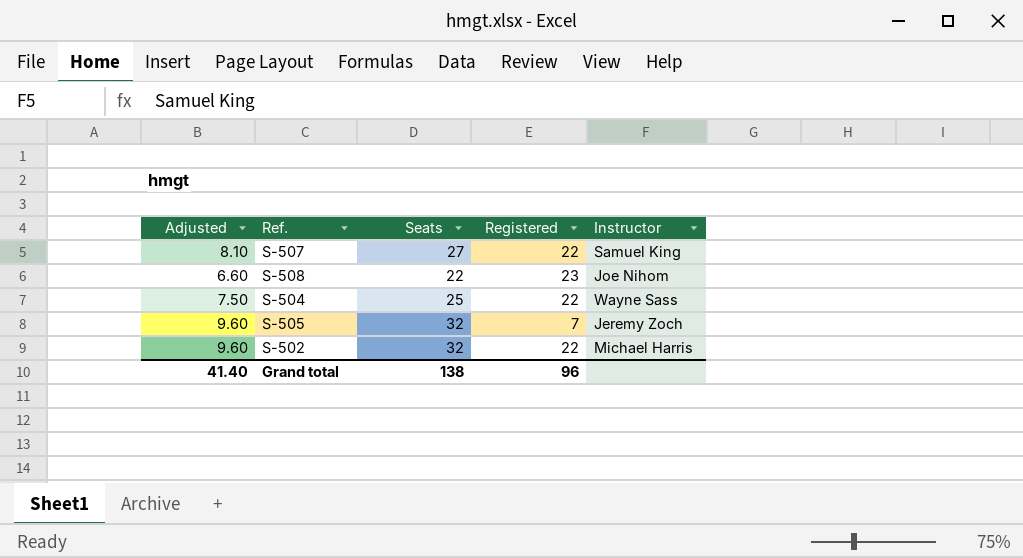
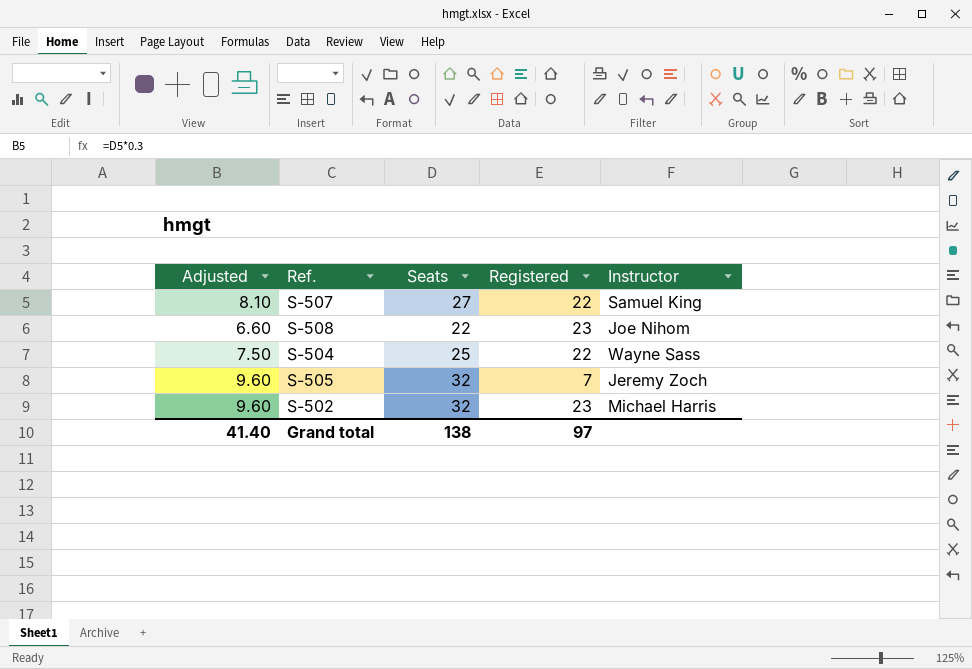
S-502 | Registered: 22 -> 23
Grand total | Registered: 96 -> 97

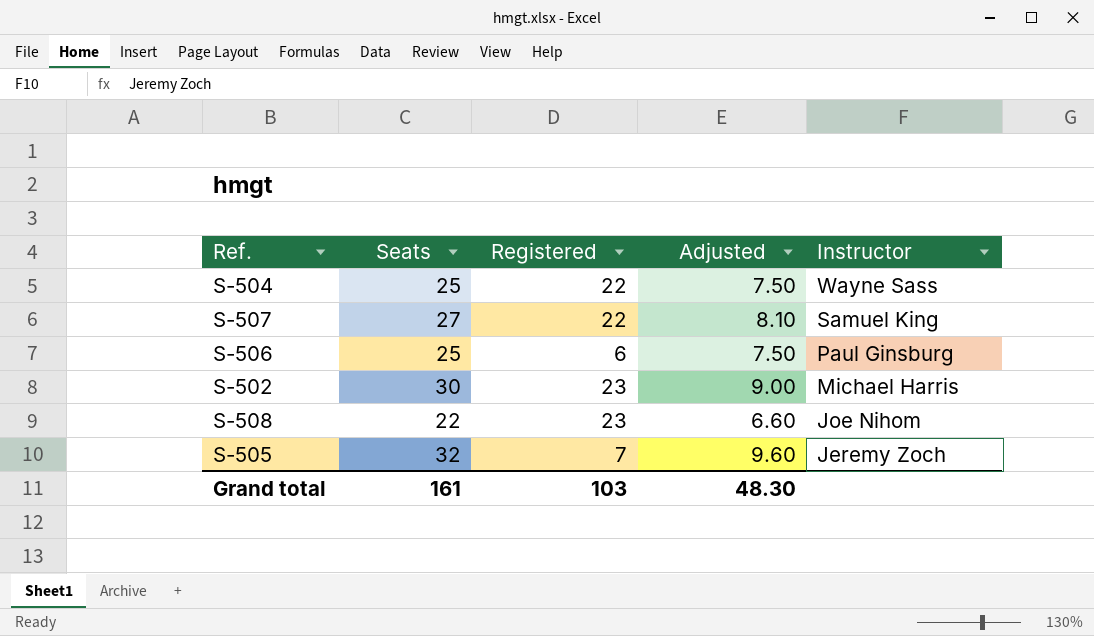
row order: none -> Instructor descending
column Adjusted | position: 1 -> 4
row S-506: none -> 25 | 6 | 7.50 | Paul Ginsburg
S-502 | Seats: 32 -> 30
S-502 | Adjusted: 9.60 -> 9.00
Grand total | Seats: 138 -> 161
Grand total | Registered: 97 -> 103
Grand total | Adjusted: 41.40 -> 48.30

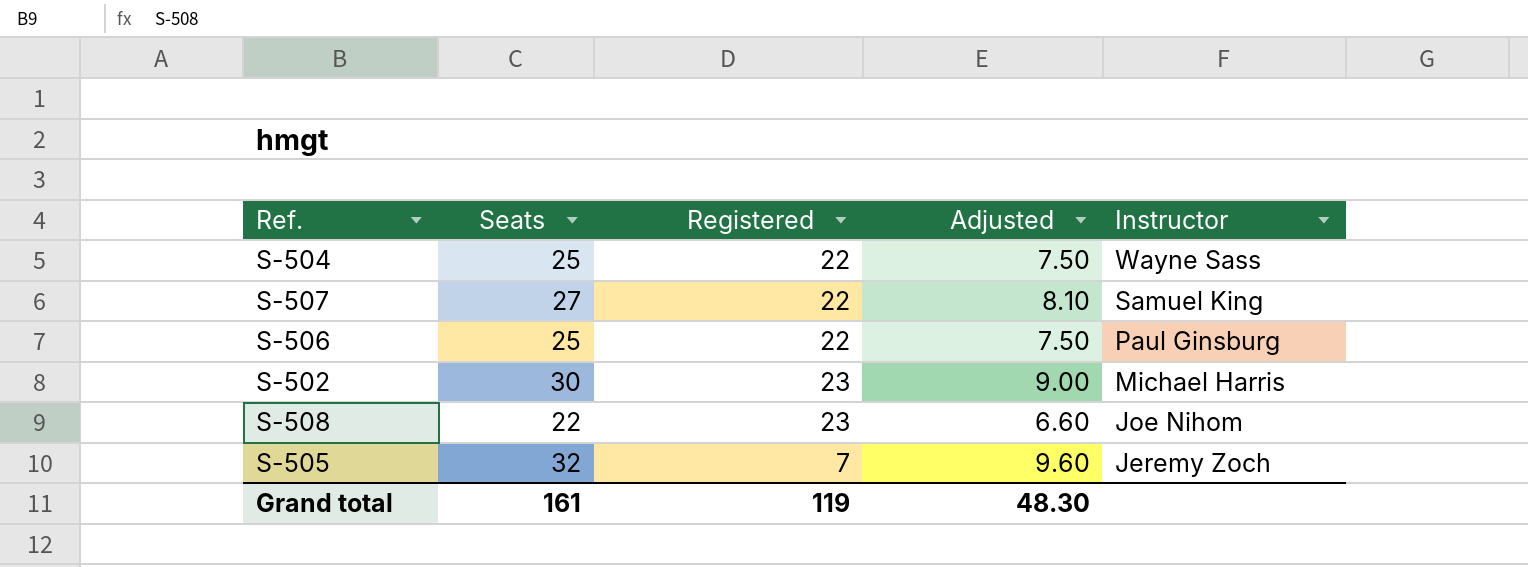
S-506 | Registered: 6 -> 22
Grand total | Registered: 103 -> 119

